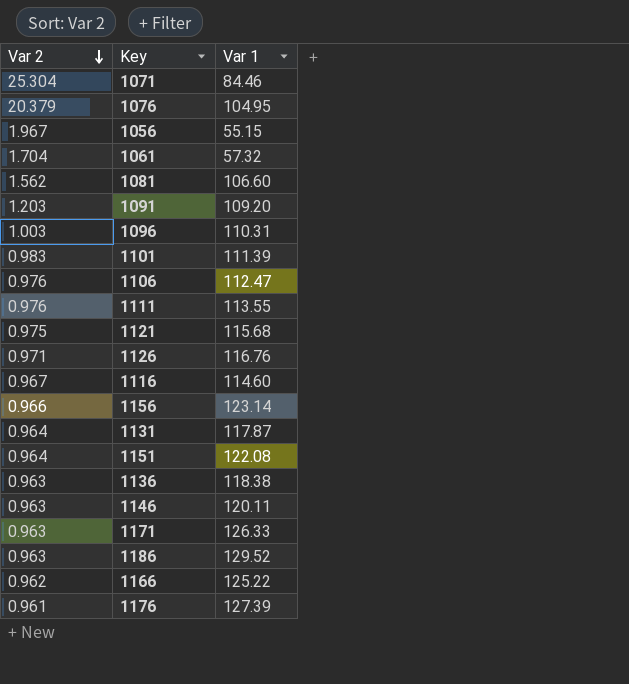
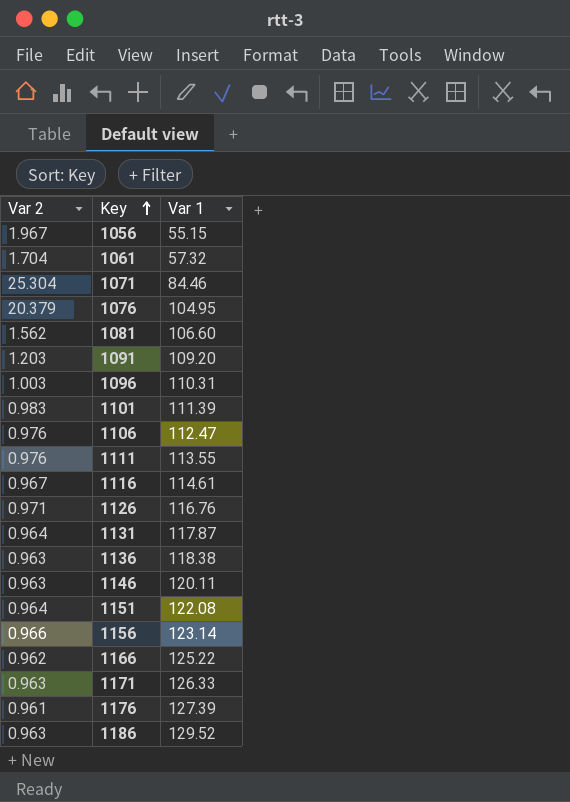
row order: Var 2 descending -> Key ascending
row 1121: 0.975 | 115.68 -> none
1116 | Var 1: 114.60 -> 114.61

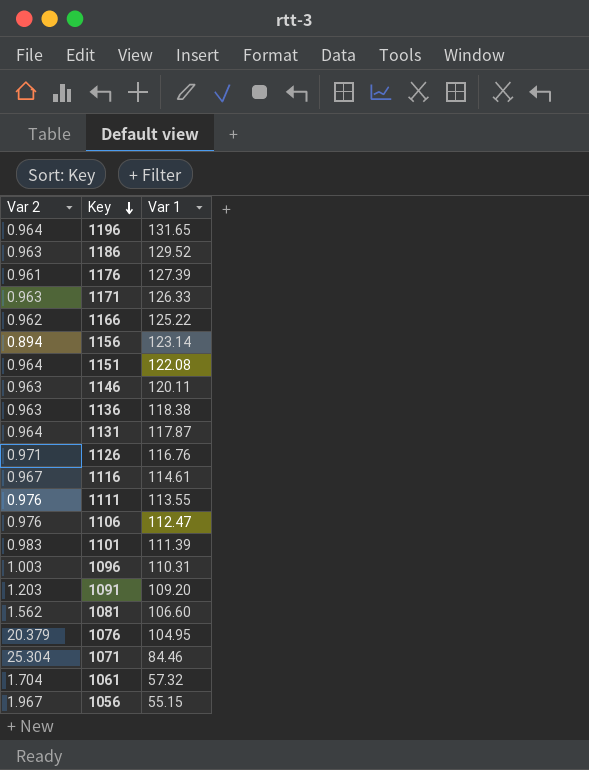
row order: Key ascending -> Key descending
row 1196: none -> 0.964 | 131.65
1156 | Var 2: 0.966 -> 0.894

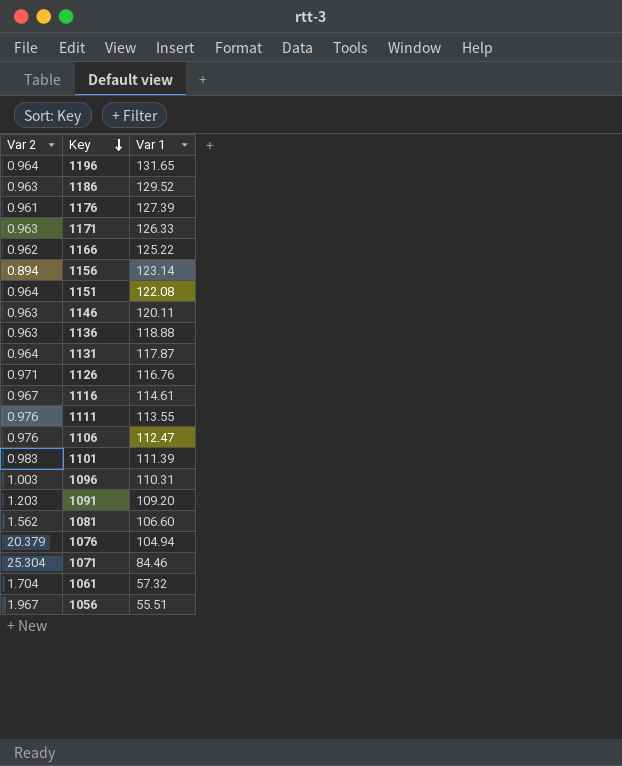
1136 | Var 1: 118.38 -> 118.88
1076 | Var 1: 104.95 -> 104.94
1056 | Var 1: 55.15 -> 55.51

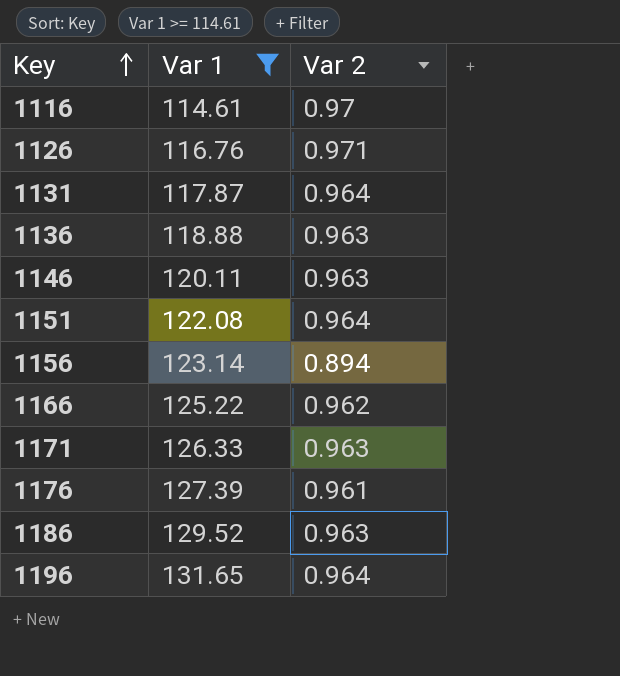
filter: none -> Var 1 >= 114.61
row order: Key descending -> Key ascending
column Var 2 | position: 1 -> 3
1116 | Var 2: 0.967 -> 0.97

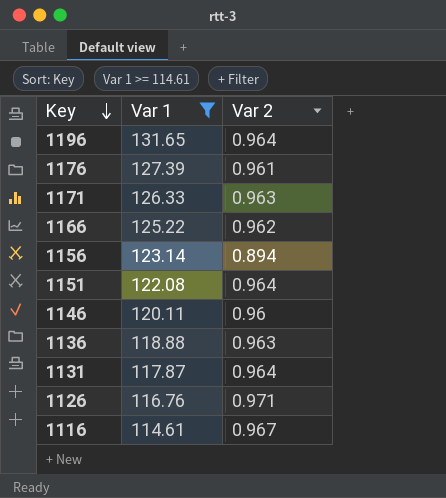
row order: Key ascending -> Key descending
row 1186: 129.52 | 0.963 -> none
1146 | Var 2: 0.963 -> 0.96
1116 | Var 2: 0.97 -> 0.967

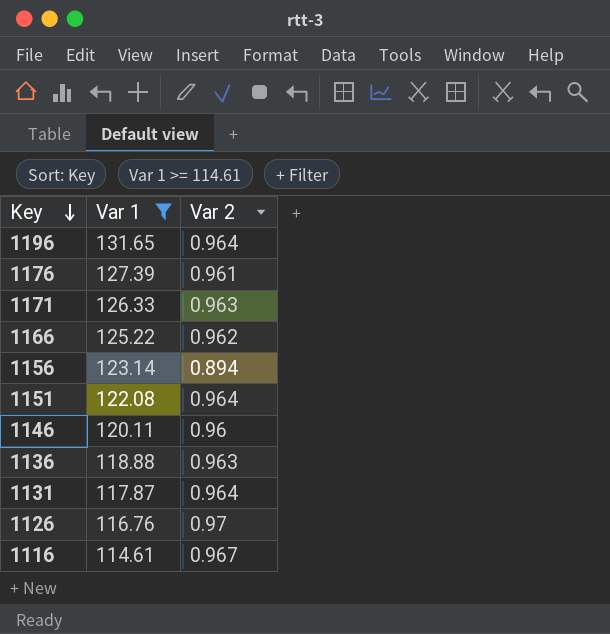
1126 | Var 2: 0.971 -> 0.97

